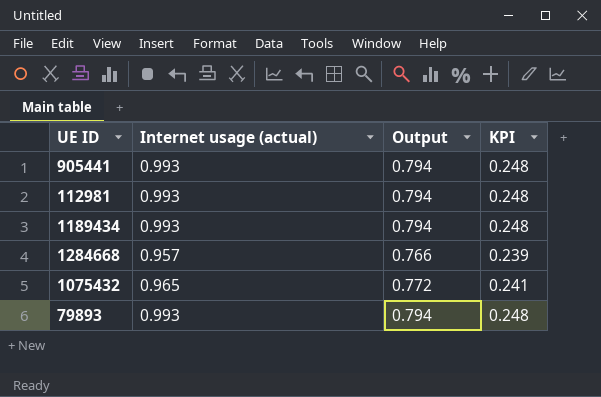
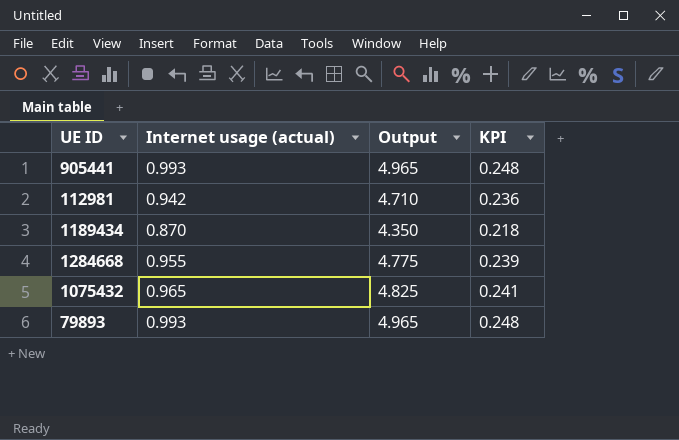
column Output | formula: [Internet usage (actual)] * 0.8 -> [Internet usage (actual)] * 5
112981 | Internet usage (actual): 0.993 -> 0.942
112981 | KPI: 0.248 -> 0.236
1189434 | Internet usage (actual): 0.993 -> 0.870
1189434 | KPI: 0.248 -> 0.218
1284668 | Internet usage (actual): 0.957 -> 0.955

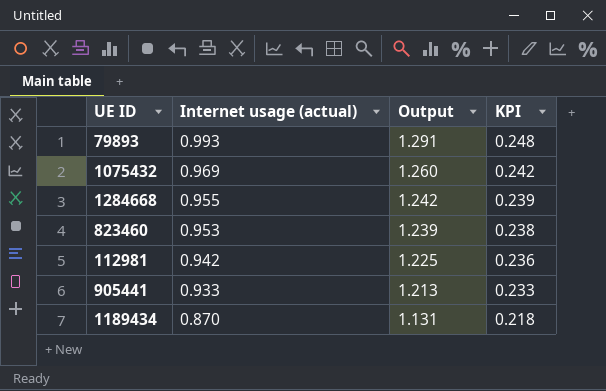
row order: none -> Internet usage (actual) descending
column Output | formula: [Internet usage (actual)] * 5 -> [Internet usage (actual)] * 1.3
1075432 | Internet usage (actual): 0.965 -> 0.969
1075432 | KPI: 0.241 -> 0.242
row 823460: none -> 0.953 | 1.239 | 0.238
905441 | Internet usage (actual): 0.993 -> 0.933
905441 | KPI: 0.248 -> 0.233

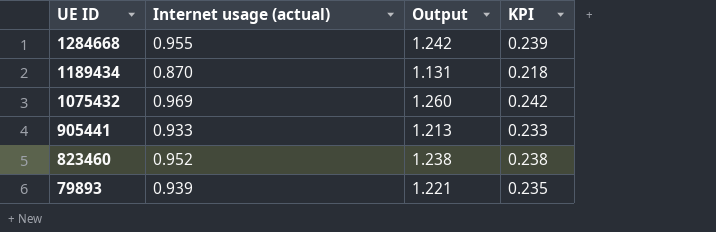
row order: Internet usage (actual) descending -> UE ID descending
row 112981: 0.942 | 1.225 | 0.236 -> none
823460 | Internet usage (actual): 0.953 -> 0.952
823460 | Output: 1.239 -> 1.238
79893 | Internet usage (actual): 0.993 -> 0.939
79893 | Output: 1.291 -> 1.221
79893 | KPI: 0.248 -> 0.235

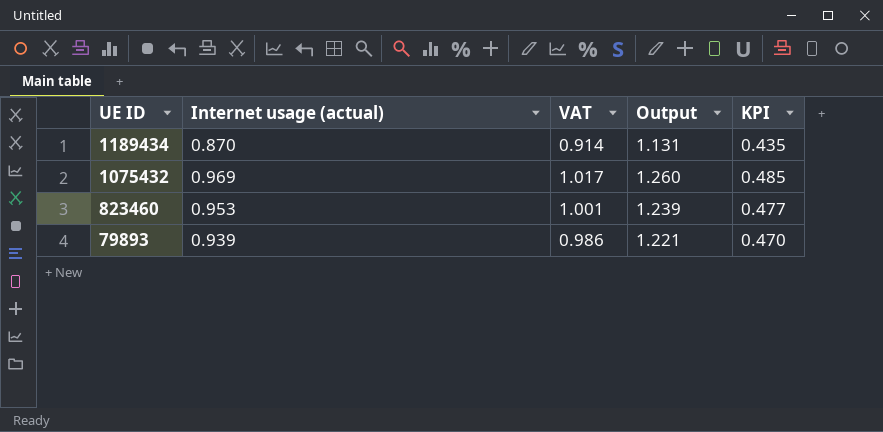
column VAT | formula: none -> [Internet usage (actual)] * 1.05
column KPI | formula: [Internet usage (actual)] * 0.25 -> [Internet usage (actual)] * 0.5
row 1284668: 0.955 | 1.242 | 0.239 -> none
row 905441: 0.933 | 1.213 | 0.233 -> none
823460 | Internet usage (actual): 0.952 -> 0.953
823460 | Output: 1.238 -> 1.239

